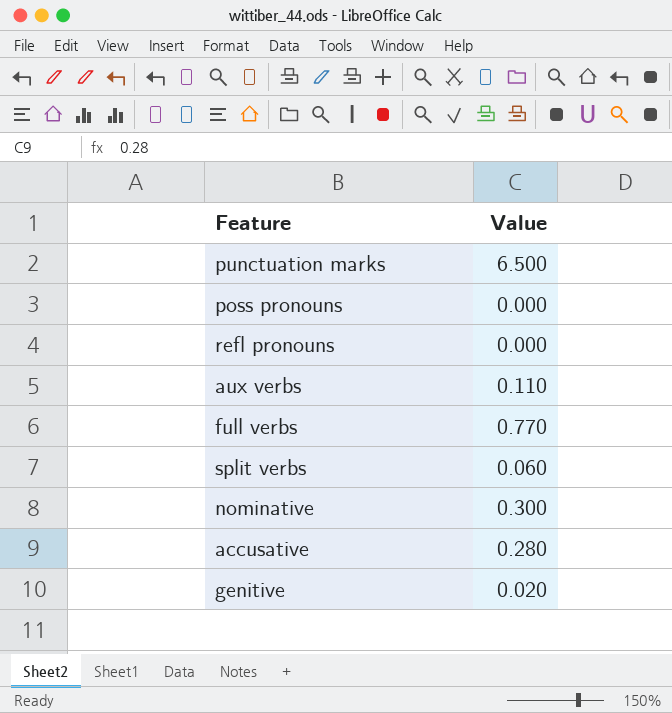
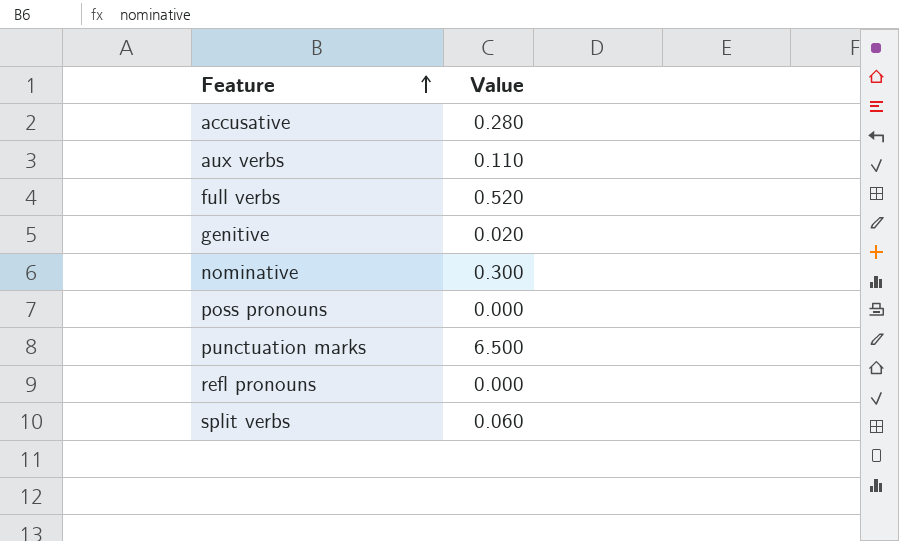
row order: none -> Feature ascending
full verbs | Value: 0.770 -> 0.520

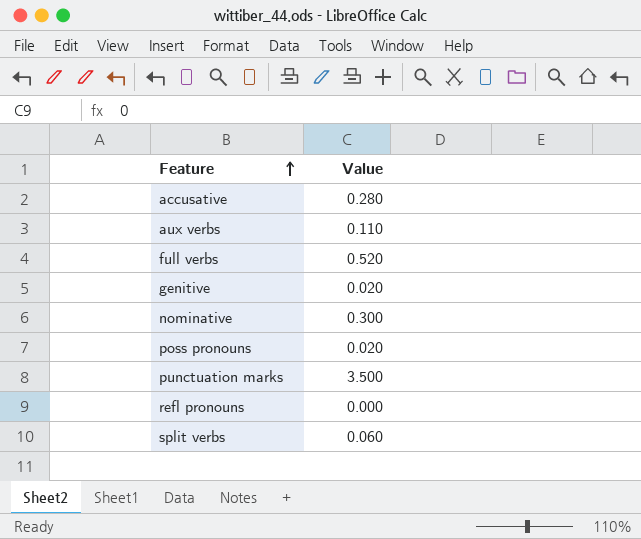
poss pronouns | Value: 0.000 -> 0.020
punctuation marks | Value: 6.500 -> 3.500

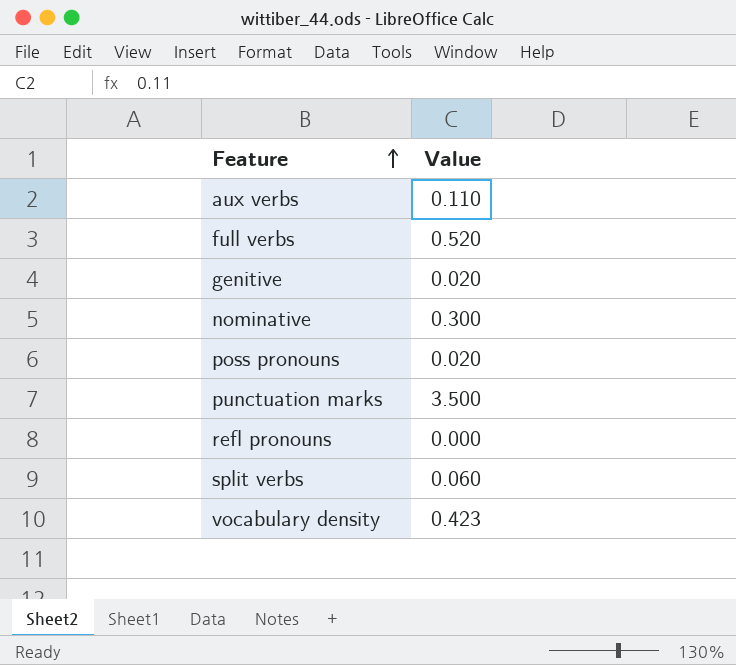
row accusative: 0.280 -> none
row vocabulary density: none -> 0.423

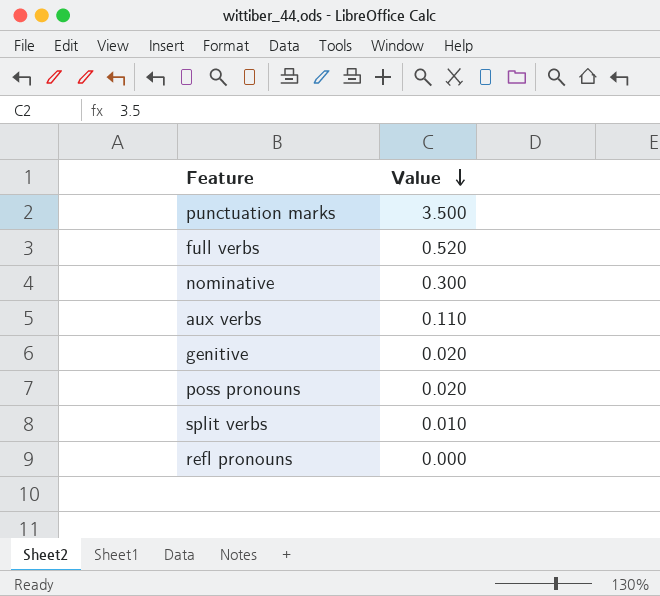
row order: Feature ascending -> Value descending
row vocabulary density: 0.423 -> none
split verbs | Value: 0.060 -> 0.010

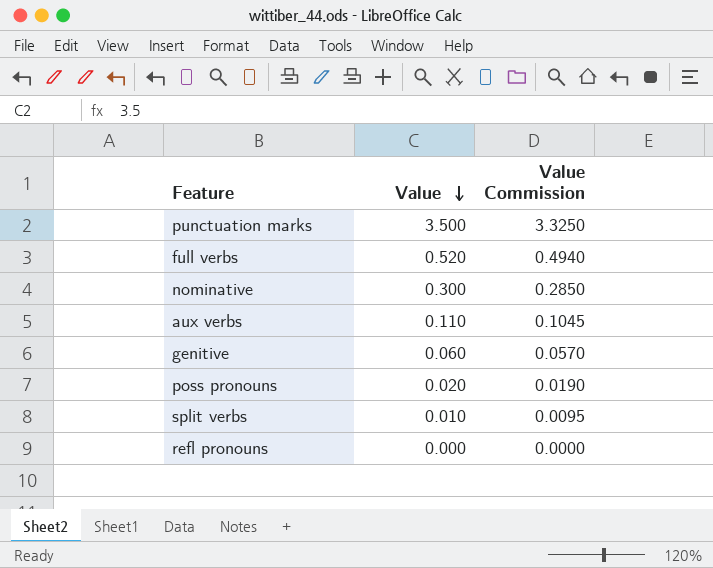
column Value Commission | formula: none -> [Value] * 0.95
genitive | Value: 0.020 -> 0.060

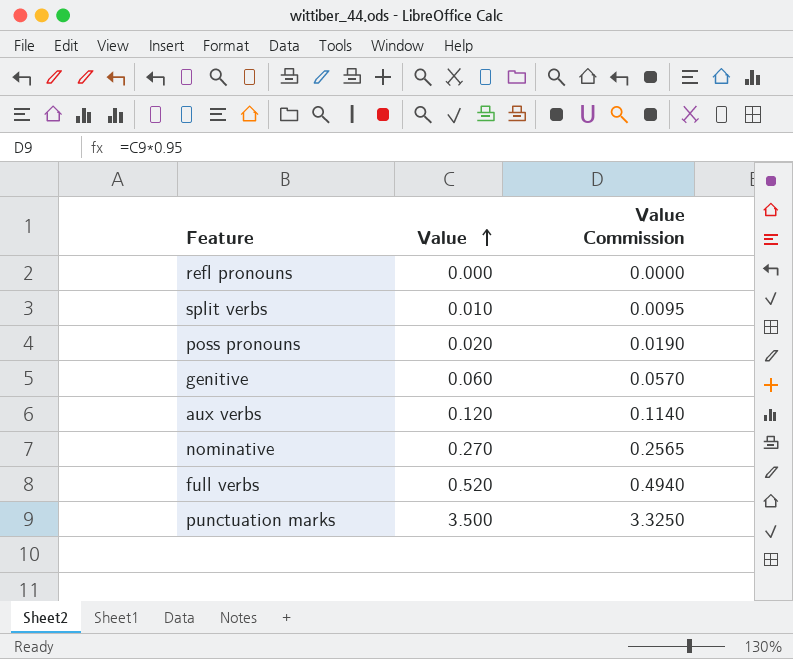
row order: Value descending -> Value ascending
aux verbs | Value: 0.110 -> 0.120
aux verbs | Value Commission: 0.1045 -> 0.1140
nominative | Value: 0.300 -> 0.270
nominative | Value Commission: 0.2850 -> 0.2565

